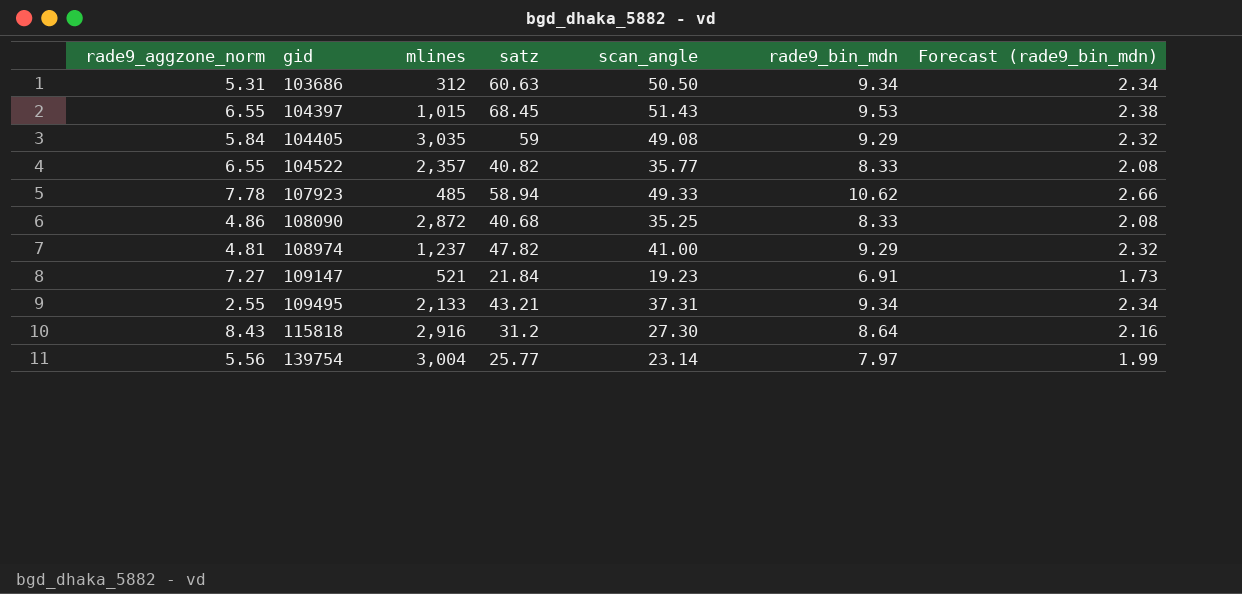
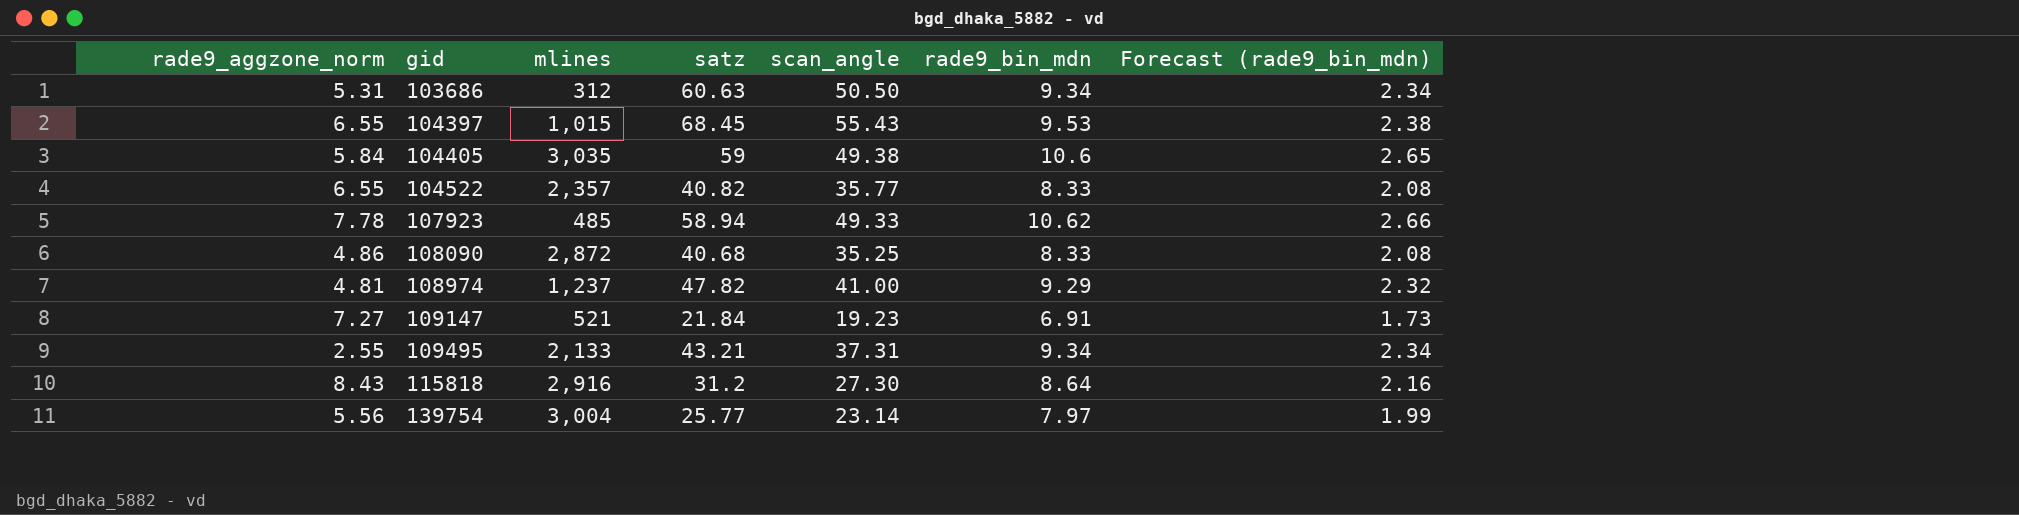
104397 | scan_angle: 51.43 -> 55.43
104405 | scan_angle: 49.08 -> 49.38
104405 | rade9_bin_mdn: 9.29 -> 10.6
104405 | Forecast (rade9_bin_mdn): 2.32 -> 2.65

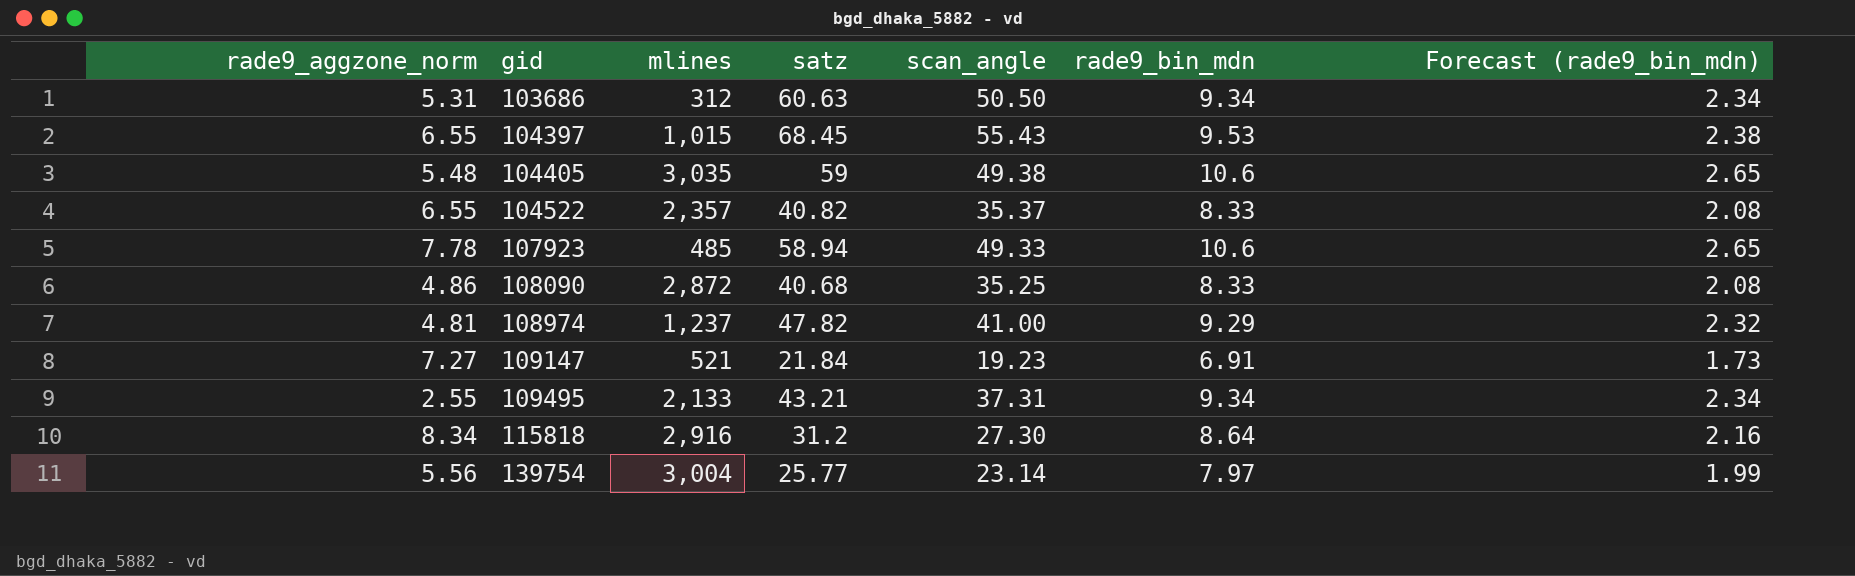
104405 | rade9_aggzone_norm: 5.84 -> 5.48
104522 | scan_angle: 35.77 -> 35.37
107923 | rade9_bin_mdn: 10.62 -> 10.6
107923 | Forecast (rade9_bin_mdn): 2.66 -> 2.65
115818 | rade9_aggzone_norm: 8.43 -> 8.34

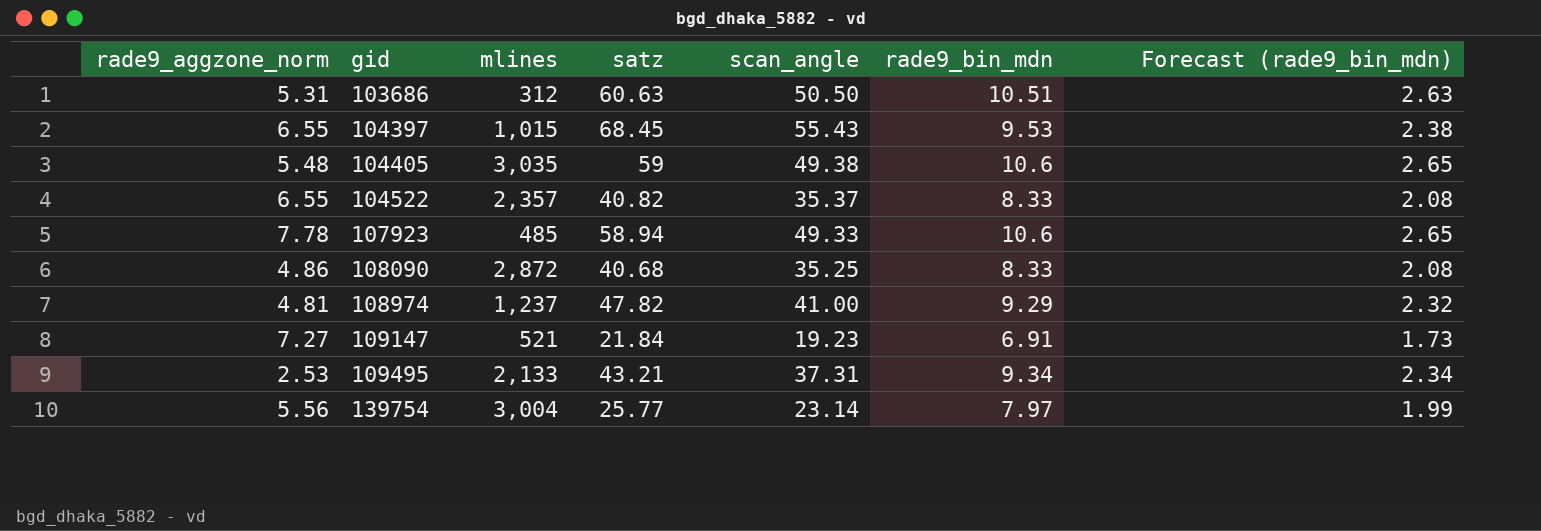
row 115818: 8.34 | 2,916 | 31.2 | 27.30 | 8.64 | 2.16 -> none
103686 | rade9_bin_mdn: 9.34 -> 10.51
103686 | Forecast (rade9_bin_mdn): 2.34 -> 2.63
109495 | rade9_aggzone_norm: 2.55 -> 2.53

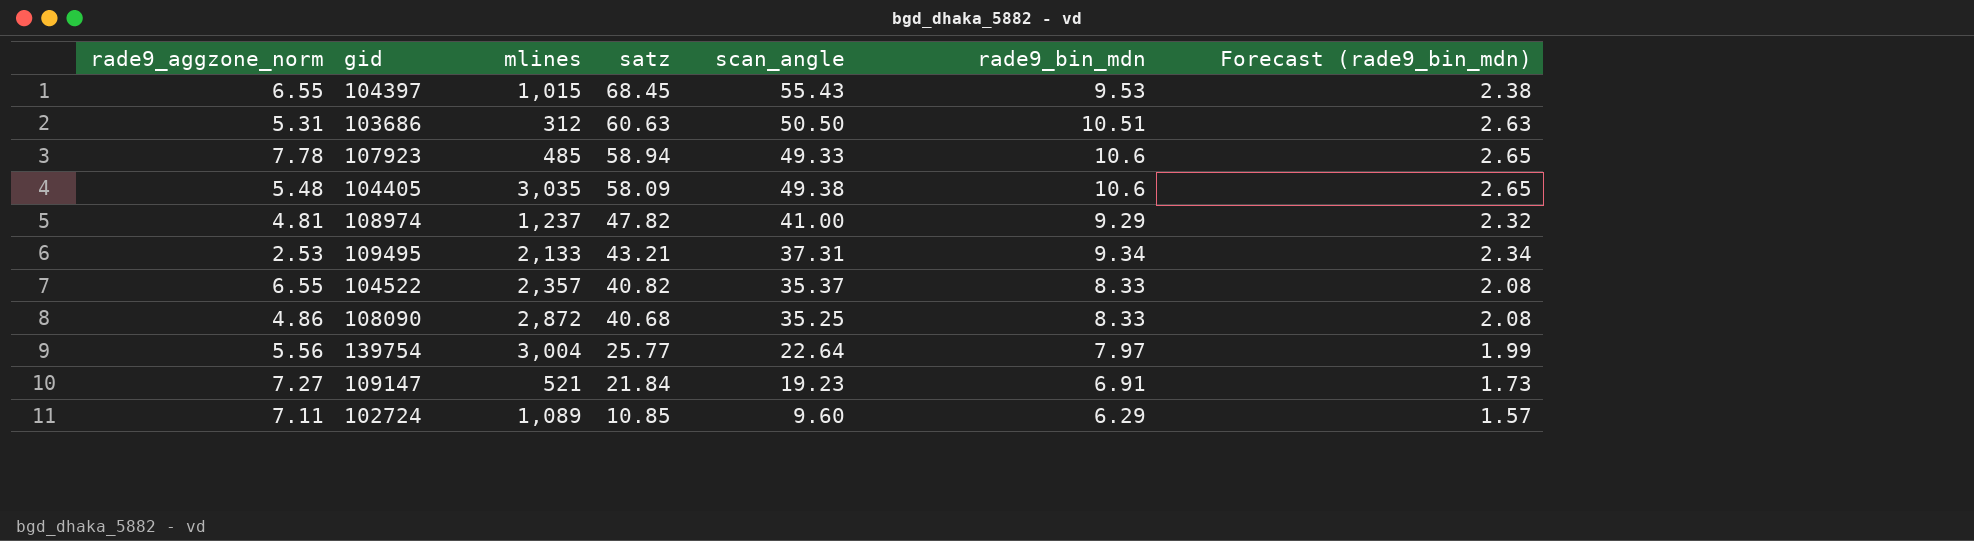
row order: gid ascending -> satz descending
104405 | satz: 59 -> 58.09
139754 | scan_angle: 23.14 -> 22.64
row 102724: none -> 7.11 | 1,089 | 10.85 | 9.60 | 6.29 | 1.57

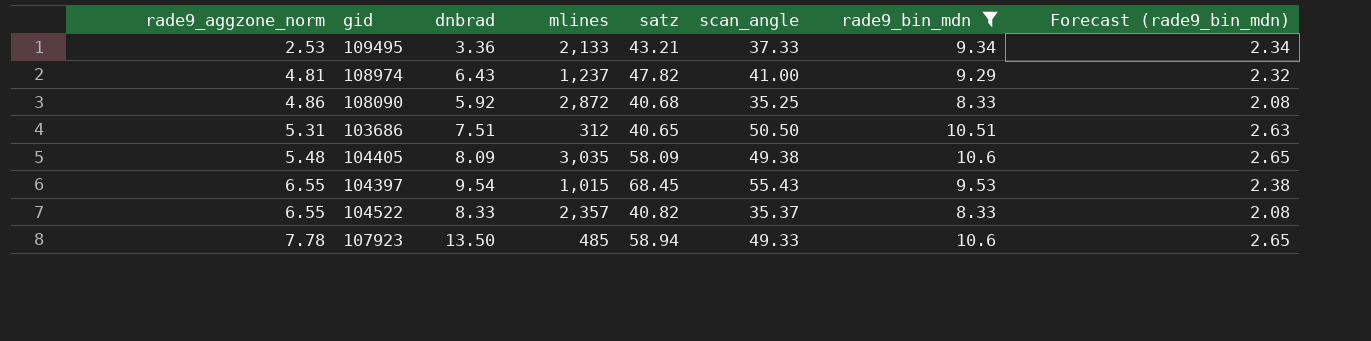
filter: none -> rade9_bin_mdn >= 8.33
row order: satz descending -> rade9_aggzone_norm ascending
column dnbrad | position: none -> 3
109495 | scan_angle: 37.31 -> 37.33
103686 | satz: 60.63 -> 40.65

